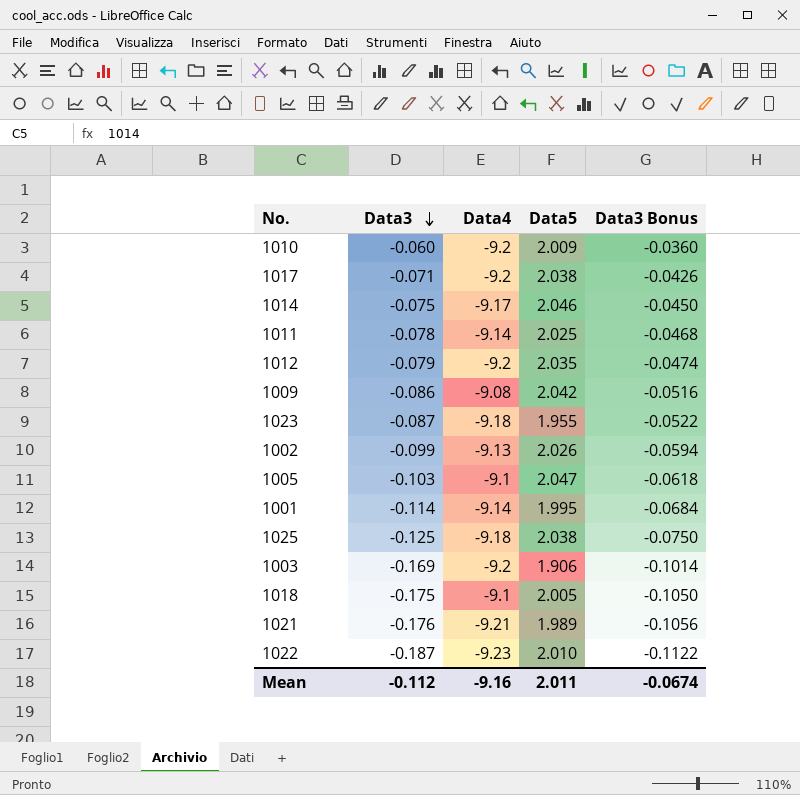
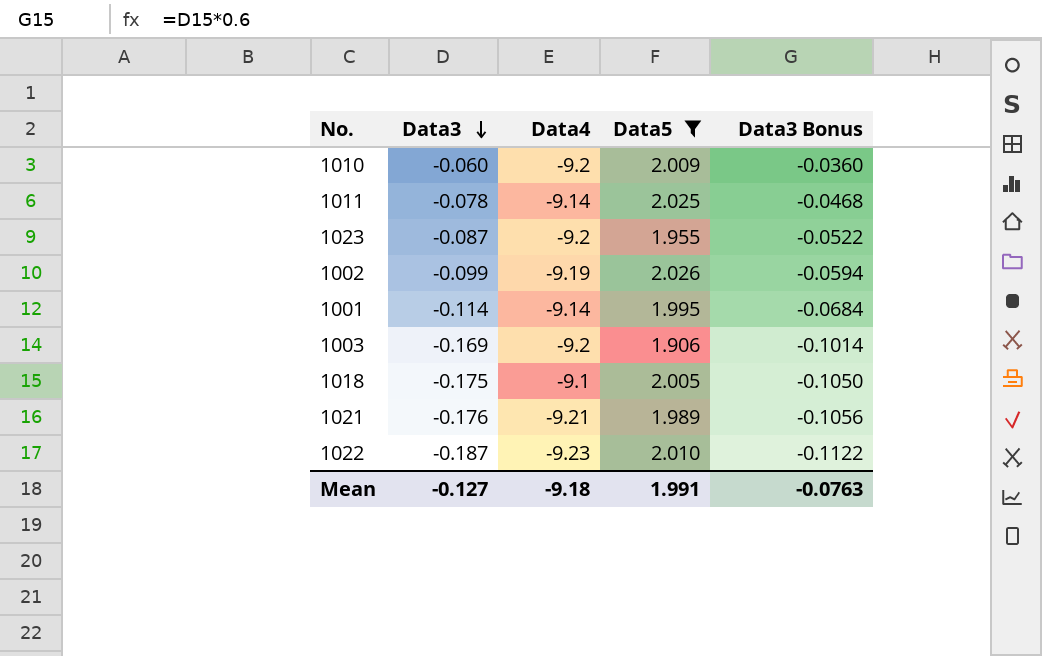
filter: none -> Data5 <= 2.026
1023 | Data4: -9.18 -> -9.2
1002 | Data4: -9.13 -> -9.19
Mean | Data3: -0.112 -> -0.127
Mean | Data4: -9.16 -> -9.18
Mean | Data5: 2.011 -> 1.991
Mean | Data3 Bonus: -0.0674 -> -0.0763

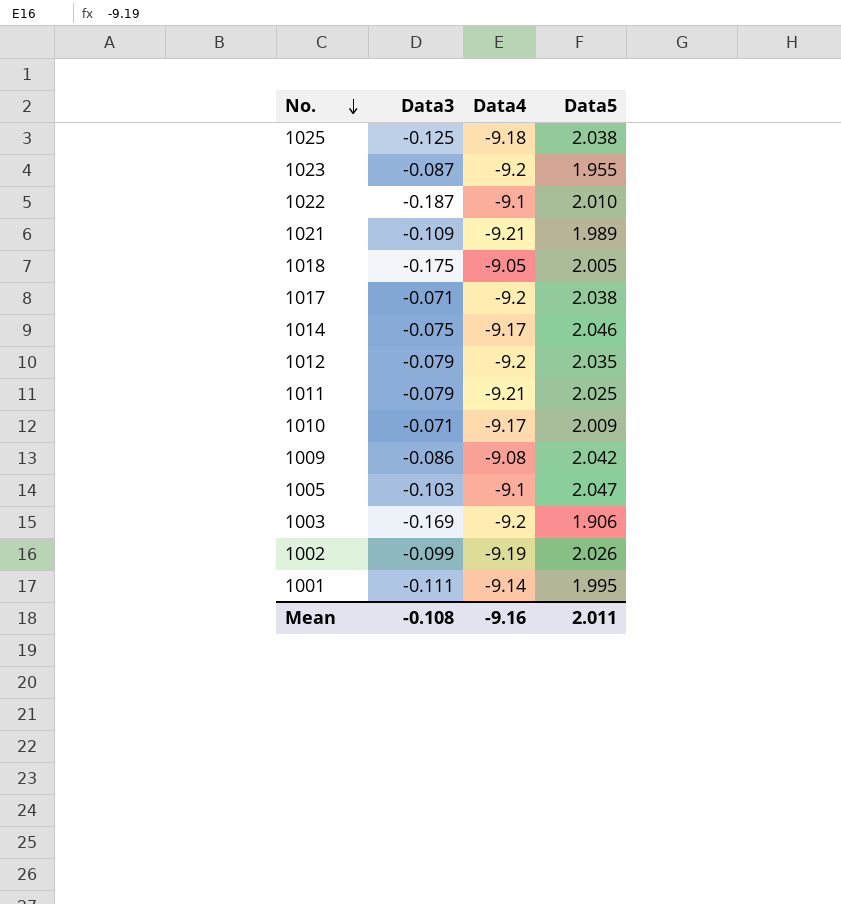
filter: Data5 <= 2.026 -> none
row order: Data3 descending -> No. descending
column Data3 Bonus | formula: [Data3] * 0.6 -> none
1022 | Data4: -9.23 -> -9.1
1021 | Data3: -0.176 -> -0.109
1018 | Data4: -9.1 -> -9.05
1011 | Data3: -0.078 -> -0.079
1011 | Data4: -9.14 -> -9.21
1010 | Data3: -0.060 -> -0.071
1010 | Data4: -9.2 -> -9.17
1001 | Data3: -0.114 -> -0.111
Mean | Data3: -0.127 -> -0.108
Mean | Data4: -9.18 -> -9.16
Mean | Data5: 1.991 -> 2.011

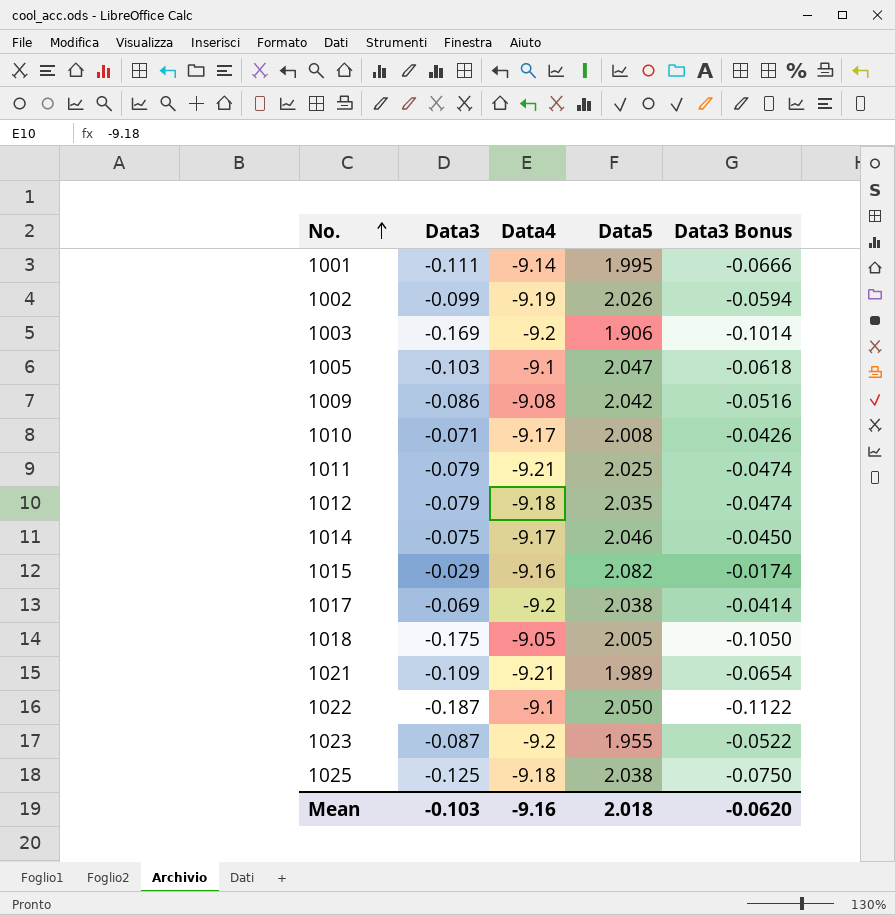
row order: No. descending -> No. ascending
column Data3 Bonus | formula: none -> [Data3] * 0.6
1010 | Data5: 2.009 -> 2.008
1012 | Data4: -9.2 -> -9.18
row 1015: none -> -0.029 | -9.16 | 2.082 | -0.0174
1017 | Data3: -0.071 -> -0.069
1022 | Data5: 2.010 -> 2.050
Mean | Data3: -0.108 -> -0.103
Mean | Data5: 2.011 -> 2.018

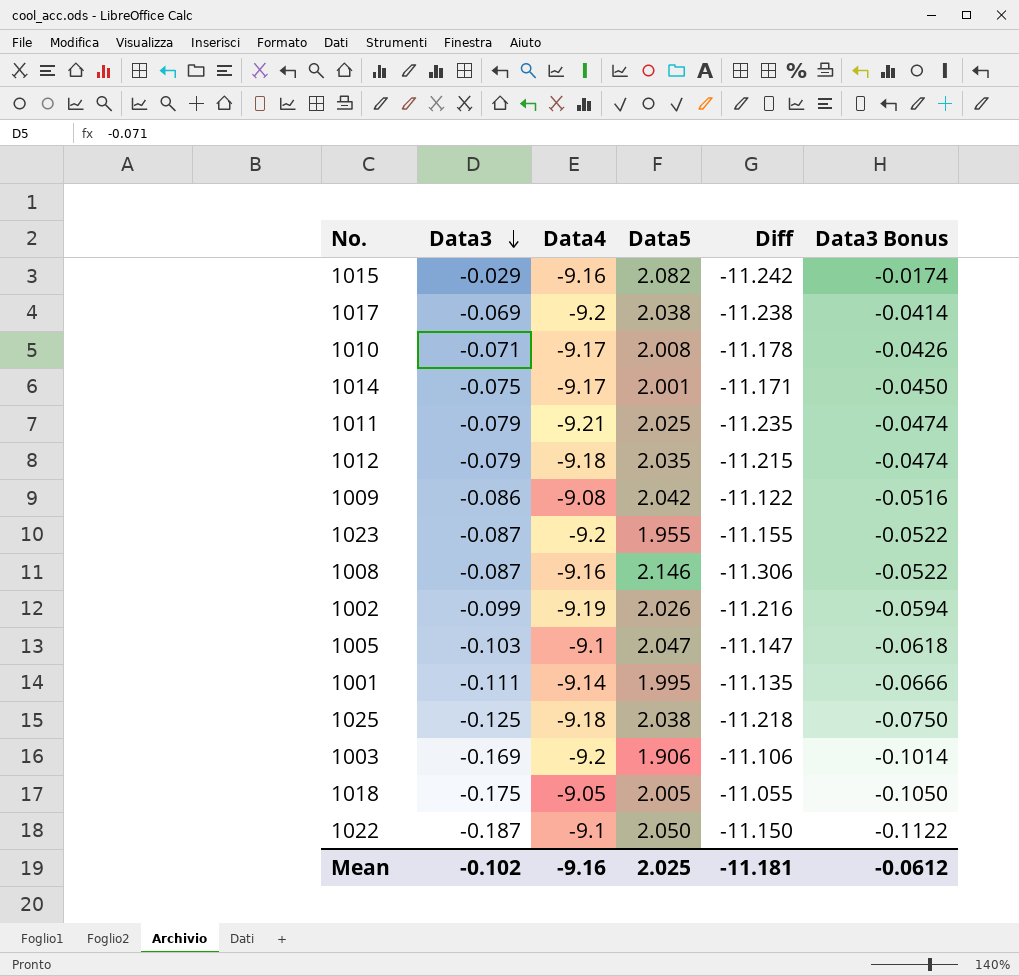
row order: No. ascending -> Data3 descending
column Diff | formula: none -> [Data4] - [Data5]
row 1021: -0.109 | -9.21 | 1.989 | -0.0654 -> none
1014 | Data5: 2.046 -> 2.001
row 1008: none -> -0.087 | -9.16 | 2.146 | -11.306 | -0.0522
Mean | Data3: -0.103 -> -0.102
Mean | Data5: 2.018 -> 2.025
Mean | Data3 Bonus: -0.0620 -> -0.0612

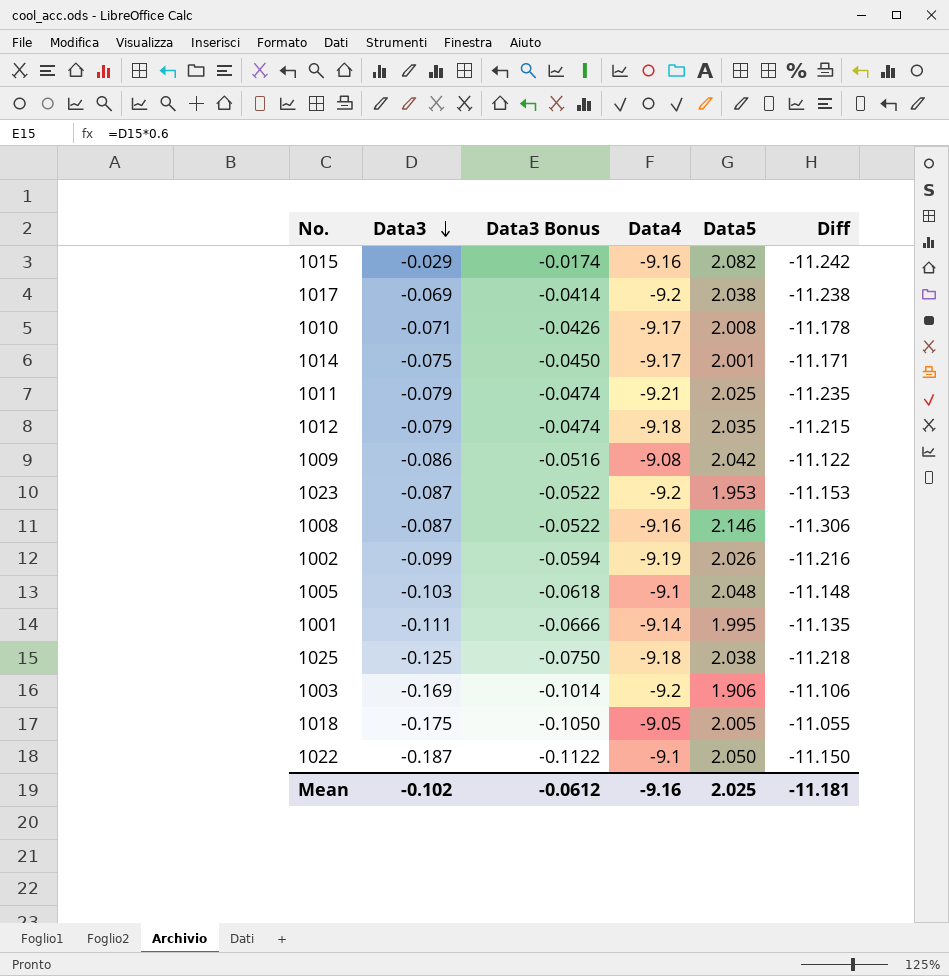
column Data3 Bonus | position: 6 -> 3
1023 | Data5: 1.955 -> 1.953
1023 | Diff: -11.155 -> -11.153
1005 | Data5: 2.047 -> 2.048
1005 | Diff: -11.147 -> -11.148

